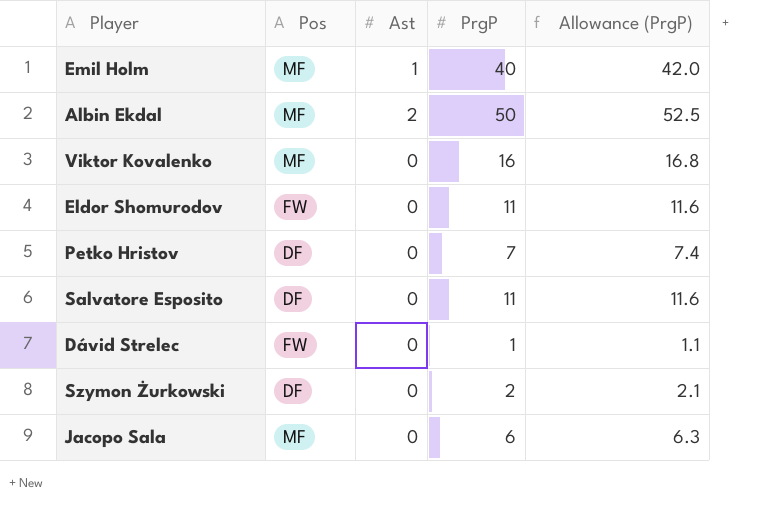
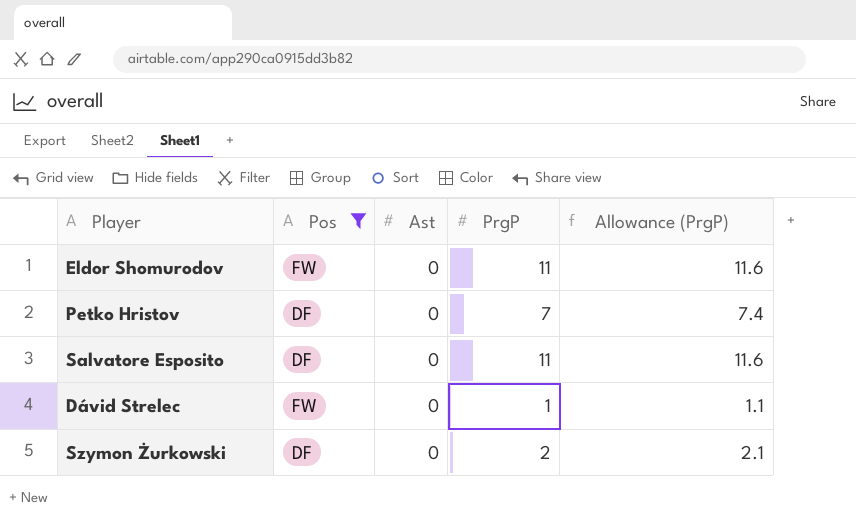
filter: none -> Pos != MF

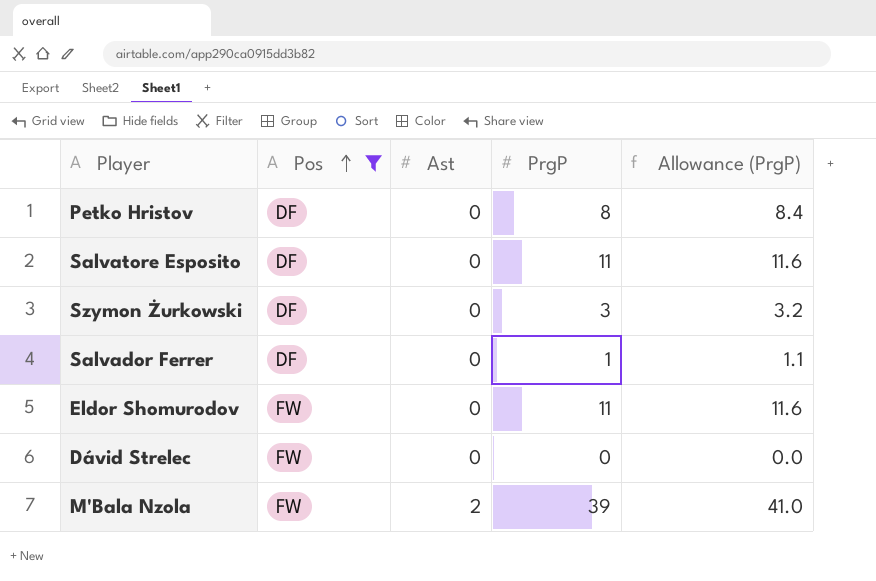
row order: none -> Pos ascending
Petko Hristov | PrgP: 7 -> 8
Petko Hristov | Allowance (PrgP): 7.4 -> 8.4
Szymon Żurkowski | PrgP: 2 -> 3
Szymon Żurkowski | Allowance (PrgP): 2.1 -> 3.2
row Salvador Ferrer: none -> DF | 0 | 1 | 1.1
Dávid Strelec | PrgP: 1 -> 0
Dávid Strelec | Allowance (PrgP): 1.1 -> 0.0
row M'Bala Nzola: none -> FW | 2 | 39 | 41.0

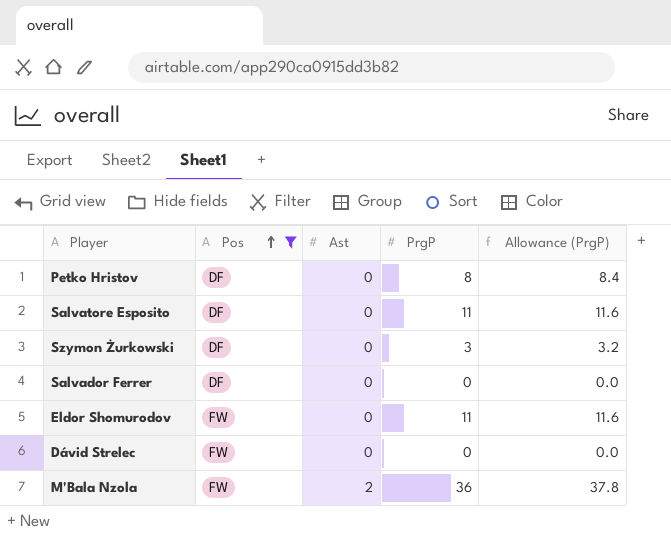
Salvador Ferrer | PrgP: 1 -> 0
Salvador Ferrer | Allowance (PrgP): 1.1 -> 0.0
M'Bala Nzola | PrgP: 39 -> 36
M'Bala Nzola | Allowance (PrgP): 41.0 -> 37.8

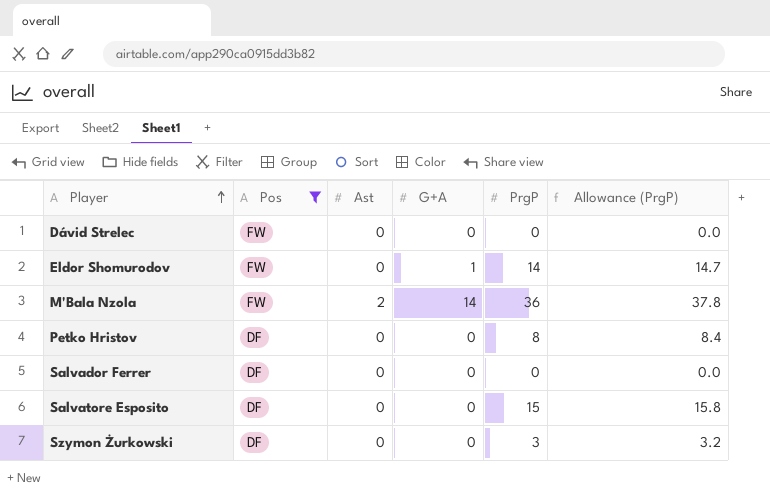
row order: Pos ascending -> Player ascending
column G+A | position: none -> 4
Eldor Shomurodov | PrgP: 11 -> 14
Eldor Shomurodov | Allowance (PrgP): 11.6 -> 14.7
Salvatore Esposito | PrgP: 11 -> 15
Salvatore Esposito | Allowance (PrgP): 11.6 -> 15.8

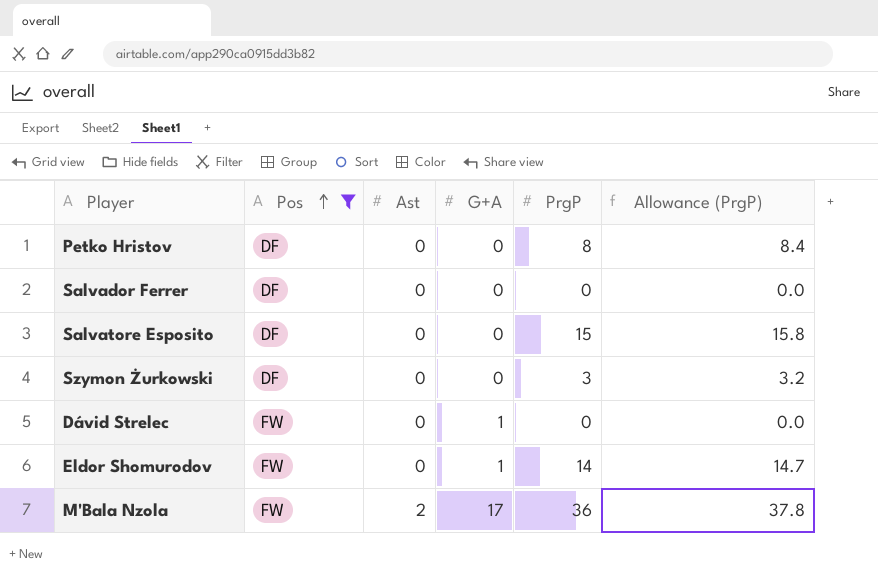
row order: Player ascending -> Pos ascending
Dávid Strelec | G+A: 0 -> 1
M'Bala Nzola | G+A: 14 -> 17

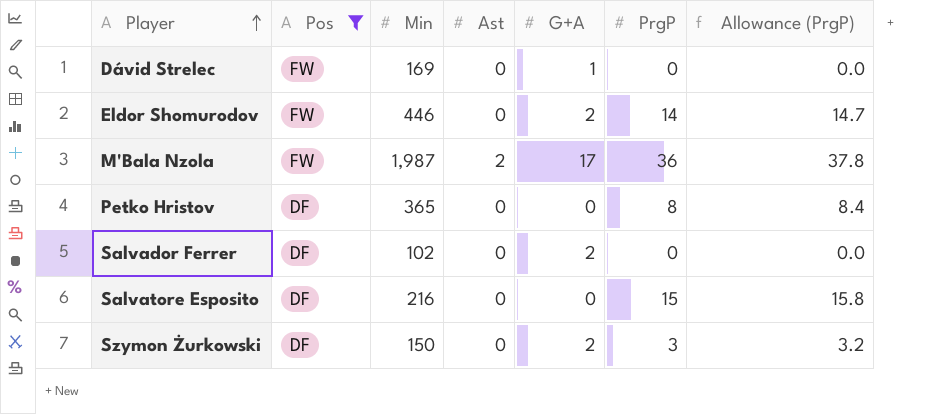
row order: Pos ascending -> Player ascending
column Min | position: none -> 3
Eldor Shomurodov | G+A: 1 -> 2
Salvador Ferrer | G+A: 0 -> 2
Szymon Żurkowski | G+A: 0 -> 2

